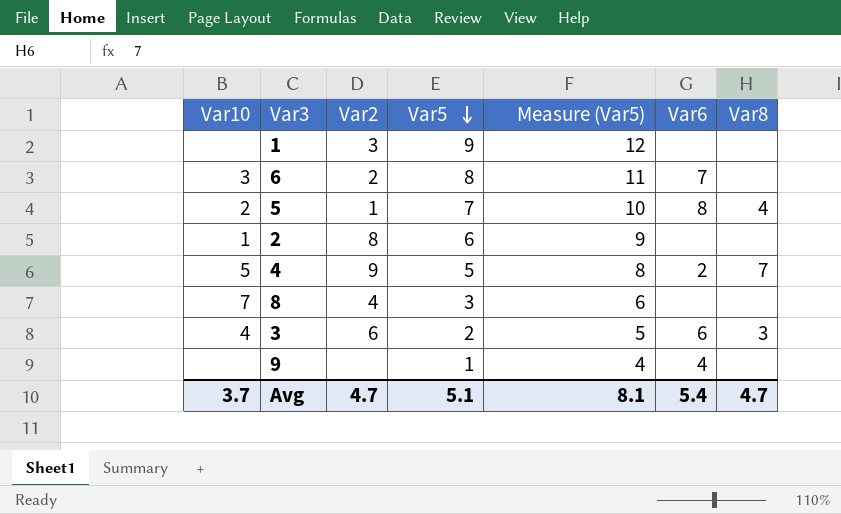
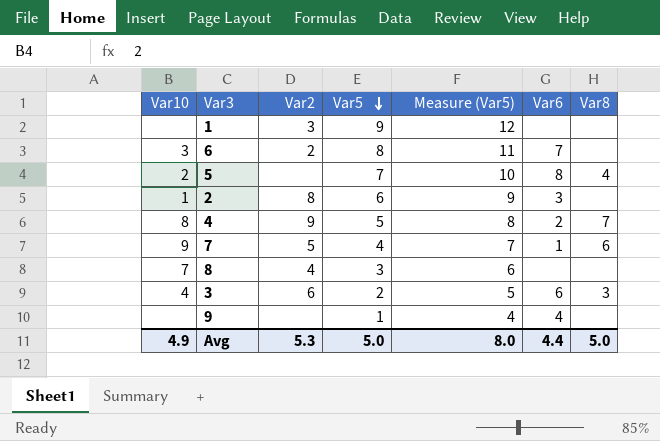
5 | Var2: 1 -> none
2 | Var6: none -> 3
4 | Var10: 5 -> 8
row 7: none -> 9 | 5 | 4 | 7 | 1 | 6
Avg | Var10: 3.7 -> 4.9
Avg | Var2: 4.7 -> 5.3
Avg | Var5: 5.1 -> 5.0
Avg | Measure (Var5): 8.1 -> 8.0
Avg | Var6: 5.4 -> 4.4
Avg | Var8: 4.7 -> 5.0

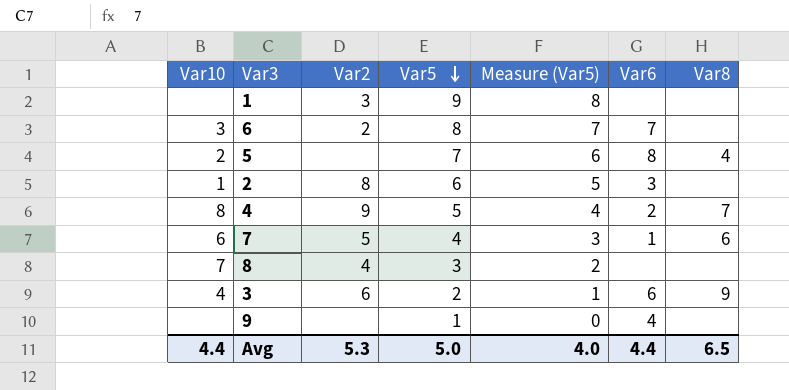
column Measure (Var5) | formula: [Var5] + 3 -> [Var5] - 1
7 | Var10: 9 -> 6
3 | Var8: 3 -> 9
Avg | Var10: 4.9 -> 4.4
Avg | Measure (Var5): 8.0 -> 4.0
Avg | Var8: 5.0 -> 6.5

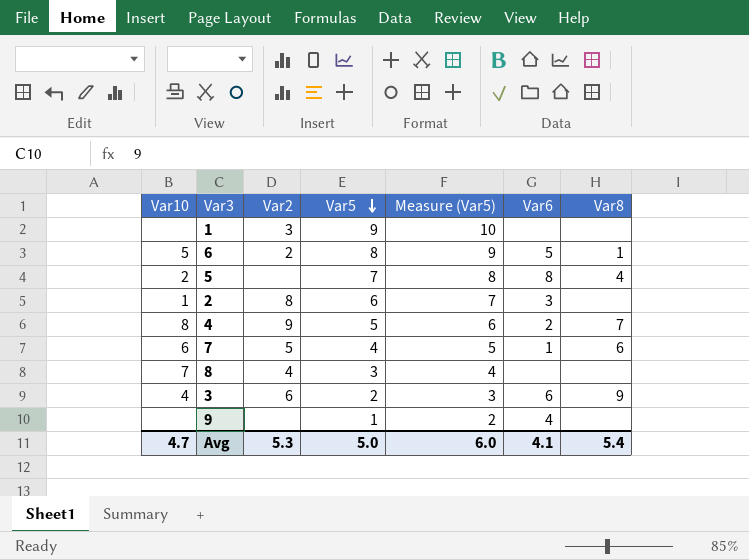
column Measure (Var5) | formula: [Var5] - 1 -> [Var5] + 1
6 | Var10: 3 -> 5
6 | Var6: 7 -> 5
6 | Var8: none -> 1
Avg | Var10: 4.4 -> 4.7
Avg | Measure (Var5): 4.0 -> 6.0
Avg | Var6: 4.4 -> 4.1
Avg | Var8: 6.5 -> 5.4

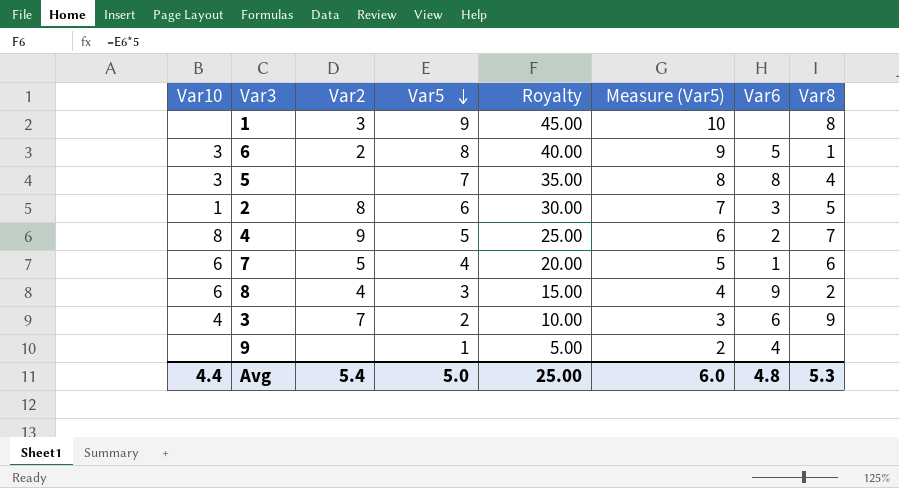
column Royalty | formula: none -> [Var5] * 5
1 | Var8: none -> 8
6 | Var10: 5 -> 3
5 | Var10: 2 -> 3
2 | Var8: none -> 5
8 | Var10: 7 -> 6
8 | Var6: none -> 9
8 | Var8: none -> 2
3 | Var2: 6 -> 7
Avg | Var10: 4.7 -> 4.4
Avg | Var2: 5.3 -> 5.4
Avg | Var6: 4.1 -> 4.8
Avg | Var8: 5.4 -> 5.3

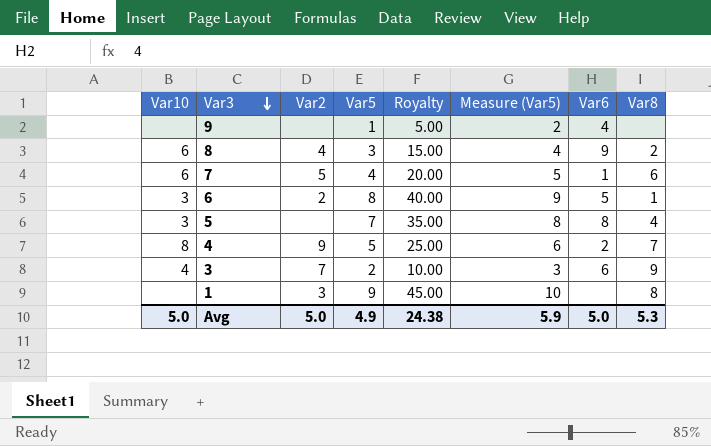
row order: Var5 descending -> Var3 descending
row 2: 1 | 8 | 6 | 30.00 | 7 | 3 | 5 -> none
Avg | Var10: 4.4 -> 5.0
Avg | Var2: 5.4 -> 5.0
Avg | Var5: 5.0 -> 4.9
Avg | Royalty: 25.00 -> 24.38
Avg | Measure (Var5): 6.0 -> 5.9
Avg | Var6: 4.8 -> 5.0

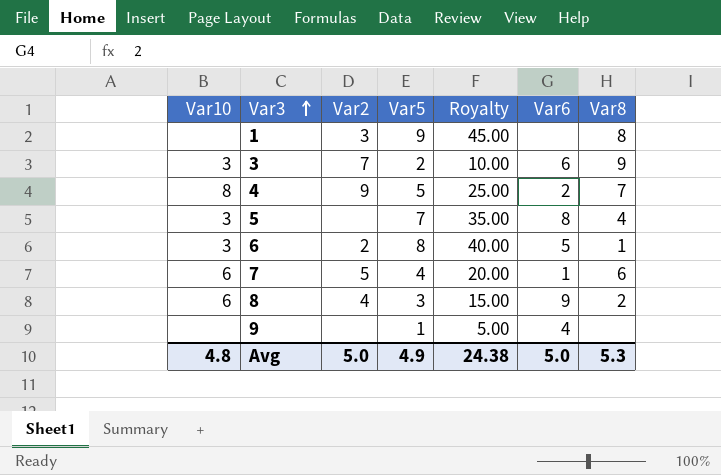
row order: Var3 descending -> Var3 ascending
column Measure (Var5) | formula: [Var5] + 1 -> none
3 | Var10: 4 -> 3
Avg | Var10: 5.0 -> 4.8

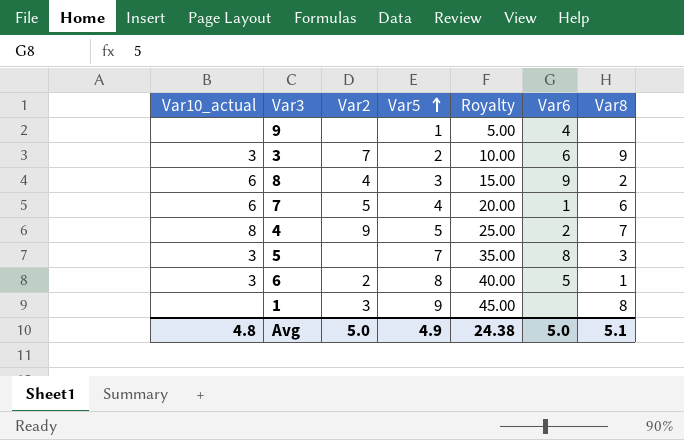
row order: Var3 ascending -> Var5 ascending
column name: Var10 -> Var10_actual
5 | Var8: 4 -> 3
Avg | Var8: 5.3 -> 5.1

